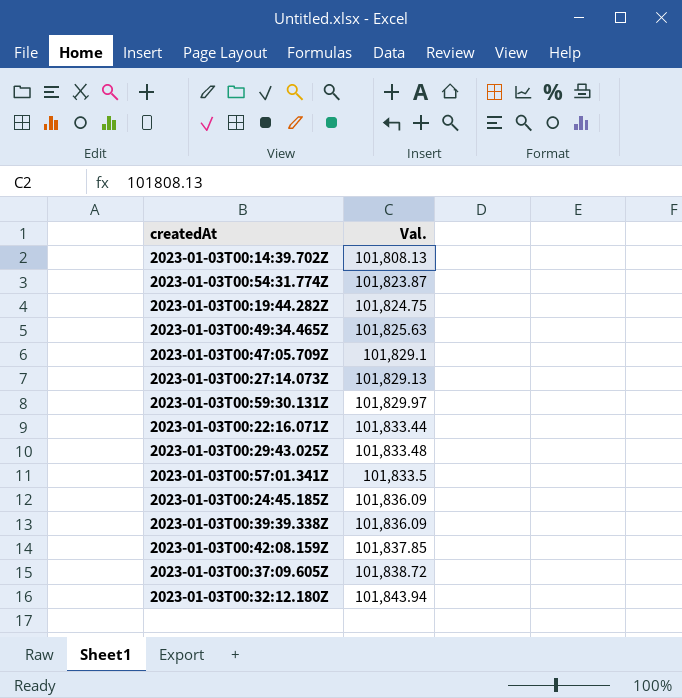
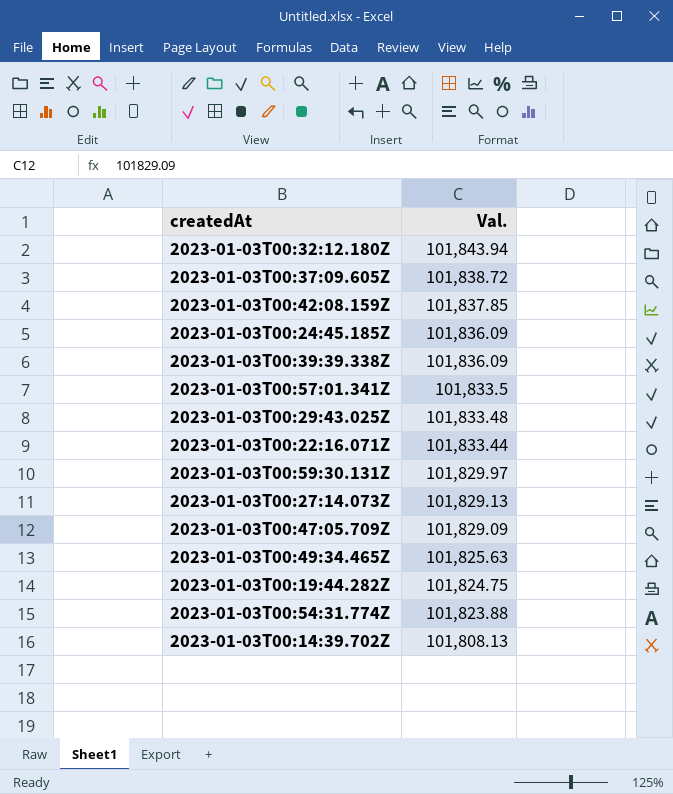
row order: Val. ascending -> Val. descending
2023-01-03T00:47:05.709Z | Val.: 101,829.1 -> 101,829.09
2023-01-03T00:54:31.774Z | Val.: 101,823.87 -> 101,823.88

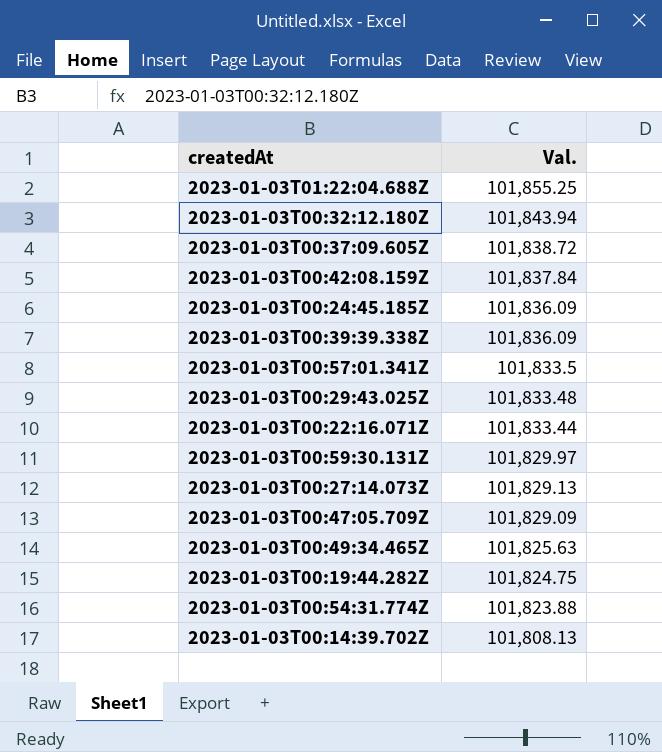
row 2023-01-03T01:22:04.688Z: none -> 101,855.25
2023-01-03T00:42:08.159Z | Val.: 101,837.85 -> 101,837.84

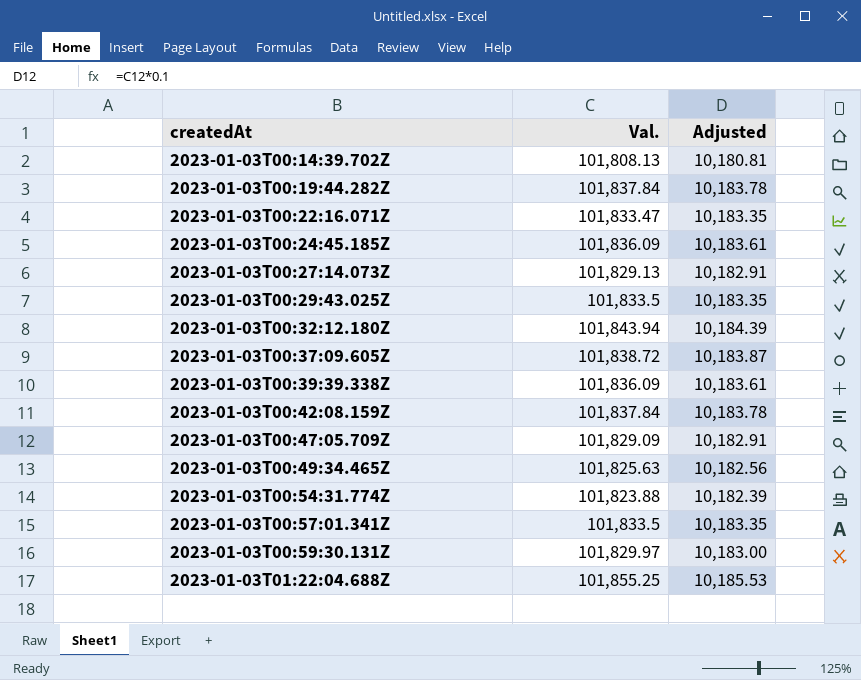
row order: Val. descending -> createdAt ascending
column Adjusted | formula: none -> [Val.] * 0.1
2023-01-03T00:19:44.282Z | Val.: 101,824.75 -> 101,837.84
2023-01-03T00:22:16.071Z | Val.: 101,833.44 -> 101,833.47
2023-01-03T00:29:43.025Z | Val.: 101,833.48 -> 101,833.5

